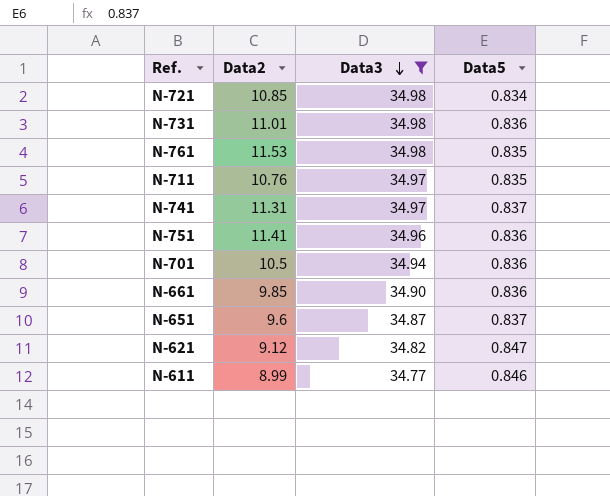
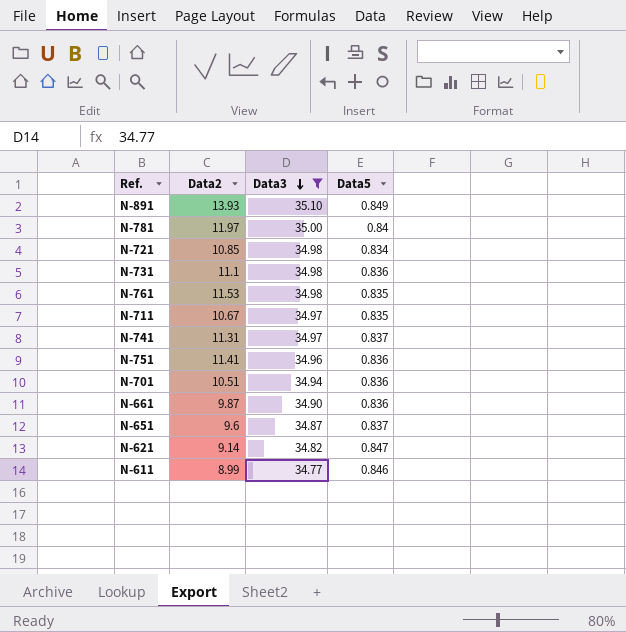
row N-891: none -> 13.93 | 35.10 | 0.849
row N-781: none -> 11.97 | 35.00 | 0.84
N-731 | Data2: 11.01 -> 11.1
N-711 | Data2: 10.76 -> 10.67
N-701 | Data2: 10.5 -> 10.51
N-661 | Data2: 9.85 -> 9.87
N-621 | Data2: 9.12 -> 9.14

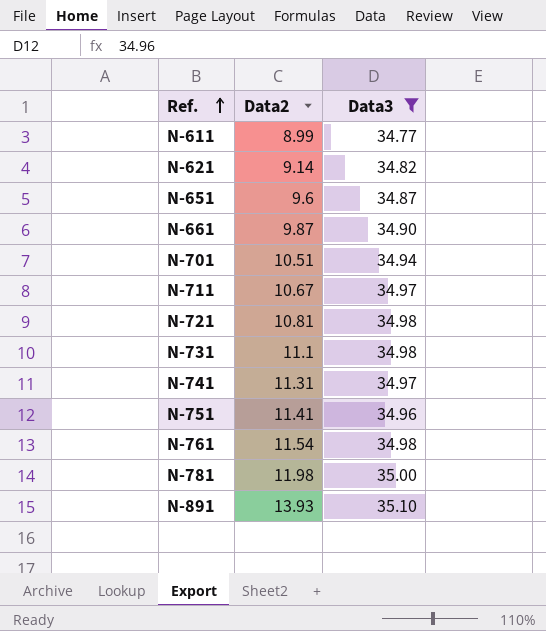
row order: Data3 descending -> Ref. ascending
column Data5 | position: 4 -> none
N-721 | Data2: 10.85 -> 10.81
N-761 | Data2: 11.53 -> 11.54
N-781 | Data2: 11.97 -> 11.98

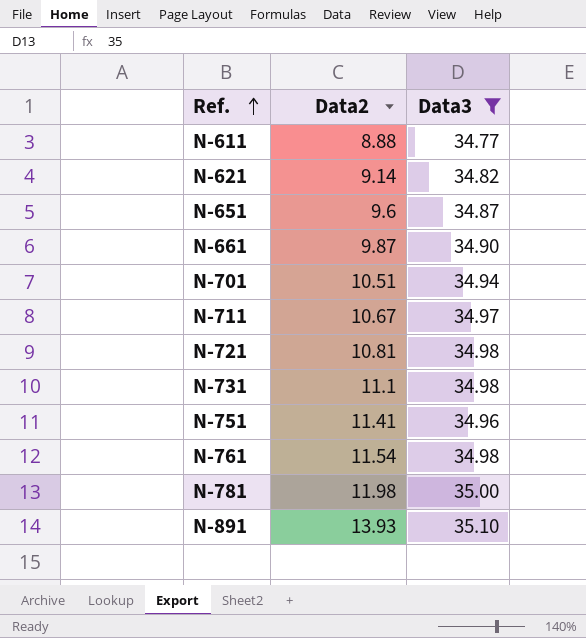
row N-741: 11.31 | 34.97 -> none
N-611 | Data2: 8.99 -> 8.88

